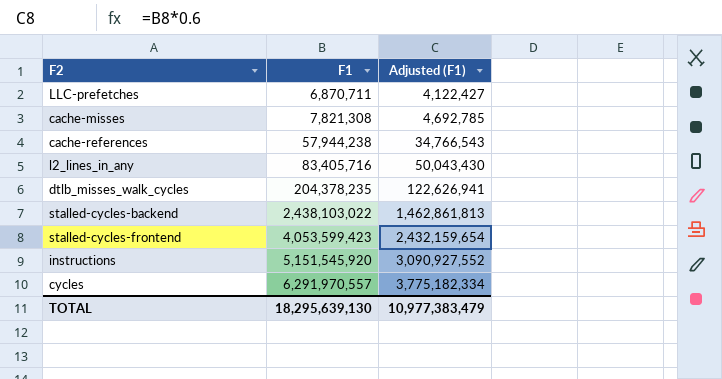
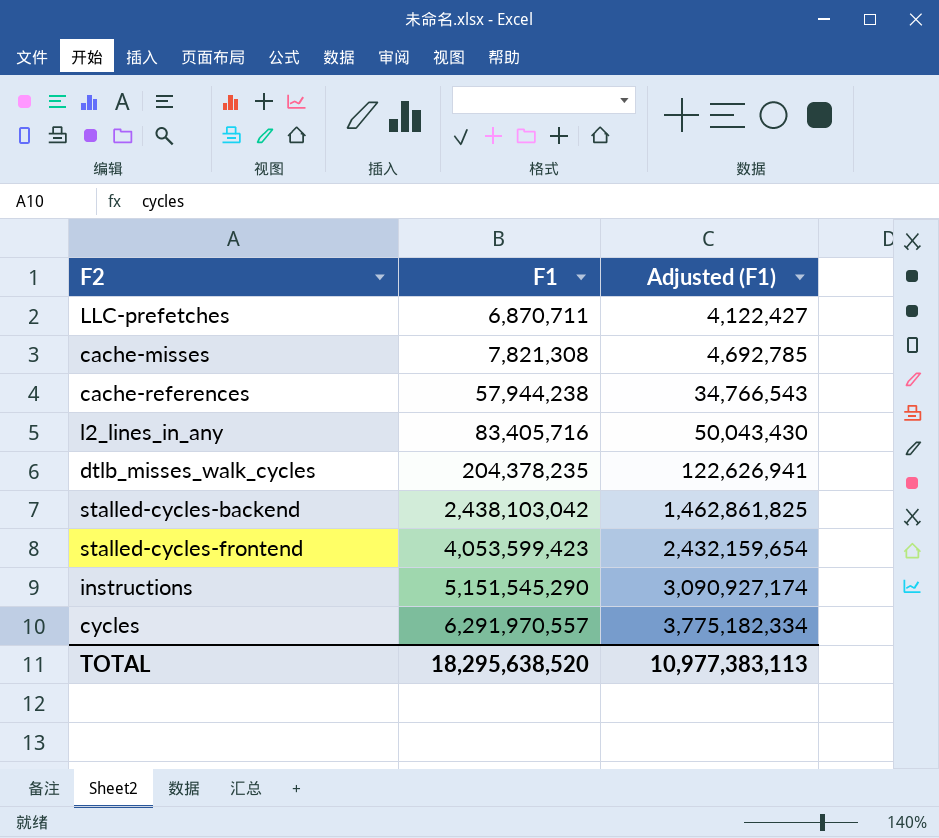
stalled-cycles-backend | F1: 2,438,103,022 -> 2,438,103,042
stalled-cycles-backend | Adjusted (F1): 1,462,861,813 -> 1,462,861,825
instructions | F1: 5,151,545,920 -> 5,151,545,290
instructions | Adjusted (F1): 3,090,927,552 -> 3,090,927,174
TOTAL | F1: 18,295,639,130 -> 18,295,638,520
TOTAL | Adjusted (F1): 10,977,383,479 -> 10,977,383,113

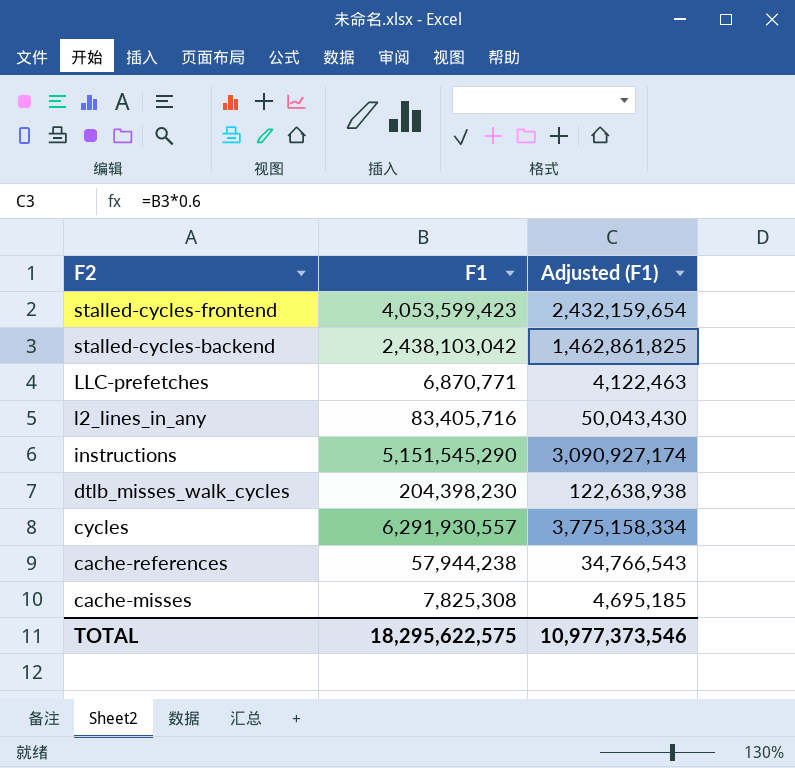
row order: F1 ascending -> F2 descending
LLC-prefetches | F1: 6,870,711 -> 6,870,771
LLC-prefetches | Adjusted (F1): 4,122,427 -> 4,122,463
dtlb_misses_walk_cycles | F1: 204,378,235 -> 204,398,230
dtlb_misses_walk_cycles | Adjusted (F1): 122,626,941 -> 122,638,938
cycles | F1: 6,291,970,557 -> 6,291,930,557
cycles | Adjusted (F1): 3,775,182,334 -> 3,775,158,334
cache-misses | F1: 7,821,308 -> 7,825,308
cache-misses | Adjusted (F1): 4,692,785 -> 4,695,185
TOTAL | F1: 18,295,638,520 -> 18,295,622,575
TOTAL | Adjusted (F1): 10,977,383,113 -> 10,977,373,546

